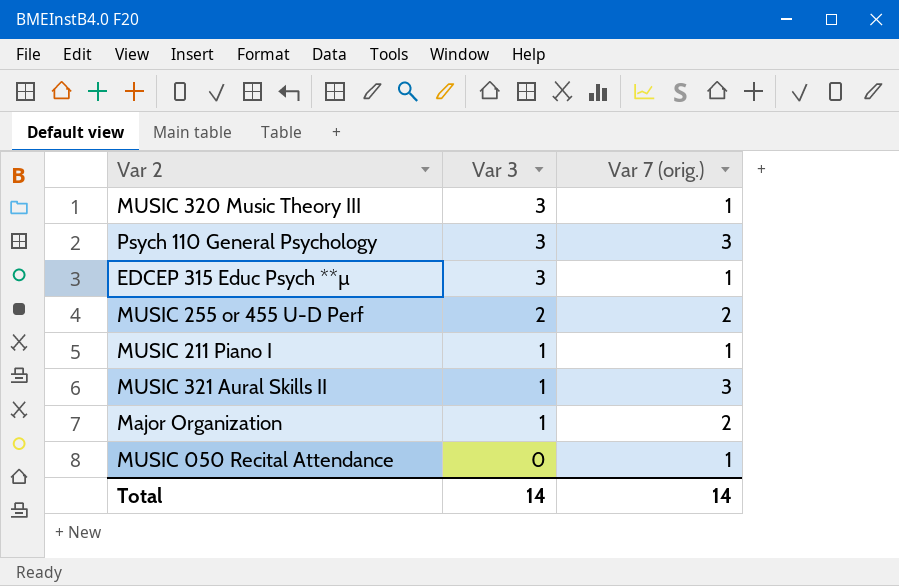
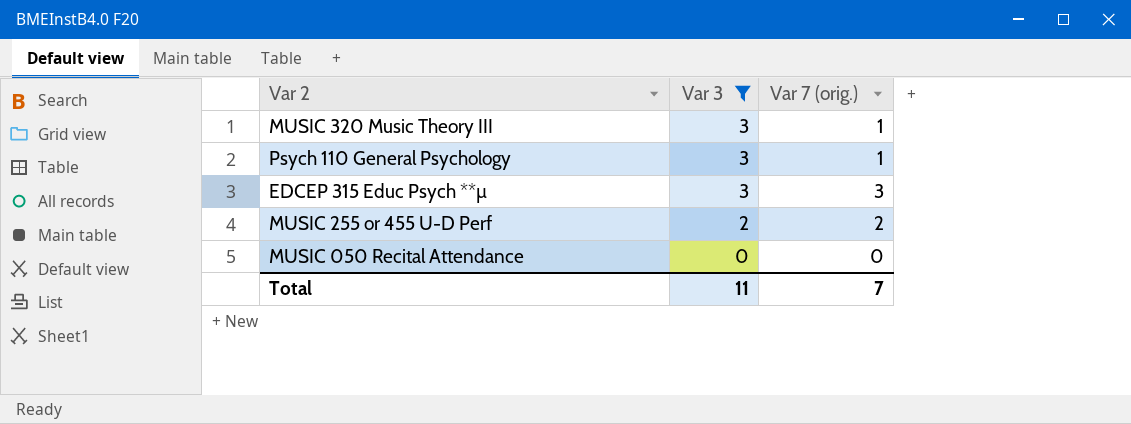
filter: none -> Var 3 != 1
Psych 110 General Psychology | Var 7 (orig.): 3 -> 1
EDCEP 315 Educ Psych **µ | Var 7 (orig.): 1 -> 3
MUSIC 050 Recital Attendance | Var 7 (orig.): 1 -> 0
Total | Var 3: 14 -> 11
Total | Var 7 (orig.): 14 -> 7

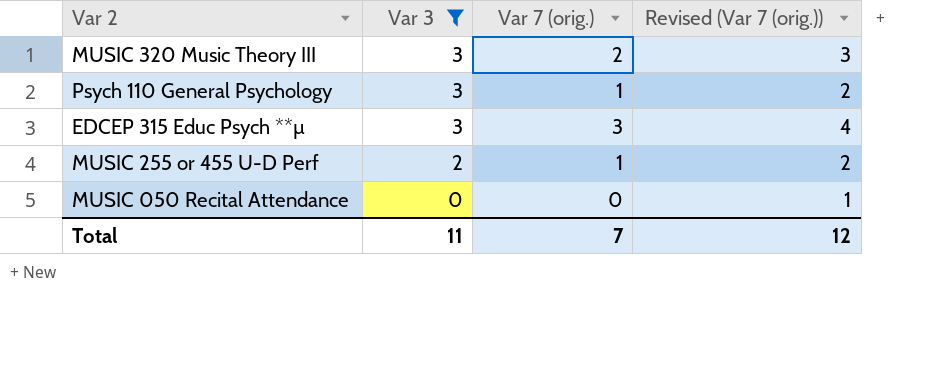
column Revised (Var 7 (orig.)) | formula: none -> [Var 7 (orig.)] + 1
MUSIC 320 Music Theory III | Var 7 (orig.): 1 -> 2
MUSIC 255 or 455 U-D Perf | Var 7 (orig.): 2 -> 1

